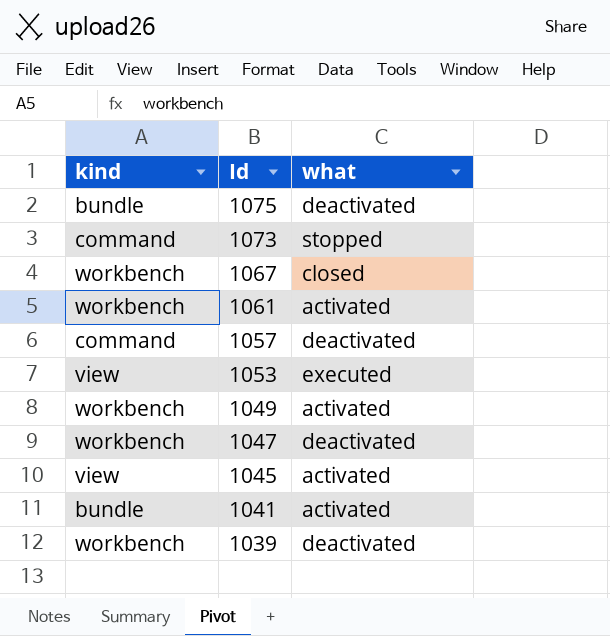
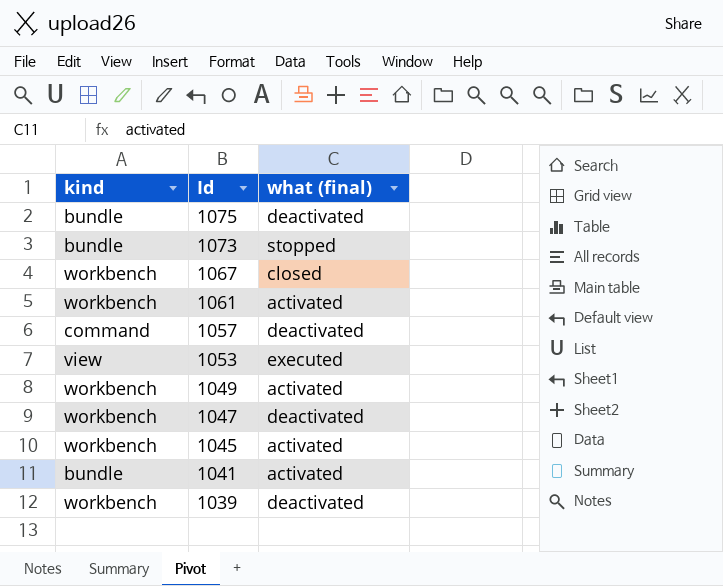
column name: what -> what (final)
1073 | kind: command -> bundle
1045 | kind: view -> workbench

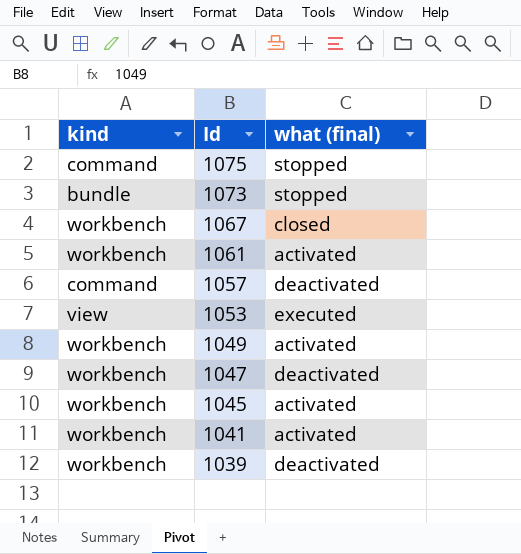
1075 | kind: bundle -> command
1075 | what (final): deactivated -> stopped
1041 | kind: bundle -> workbench

